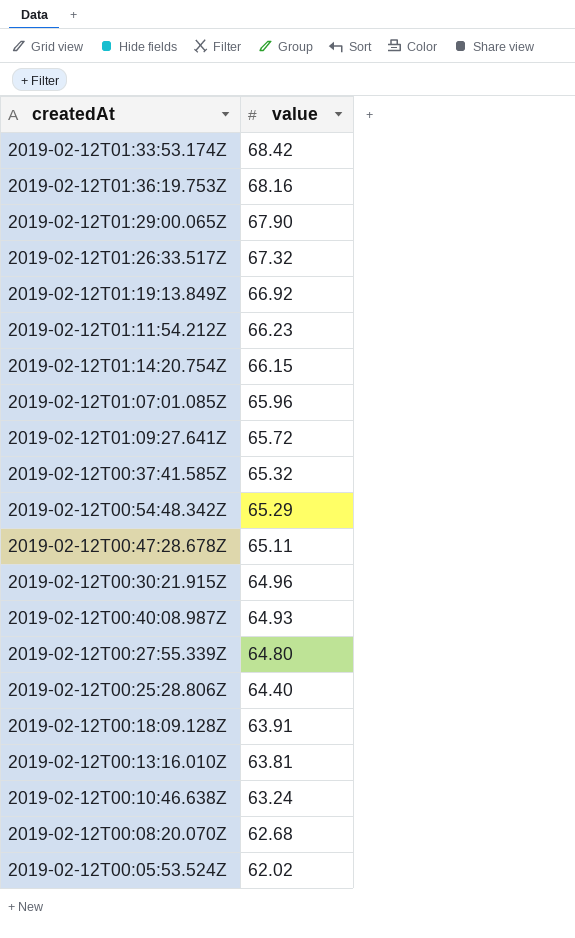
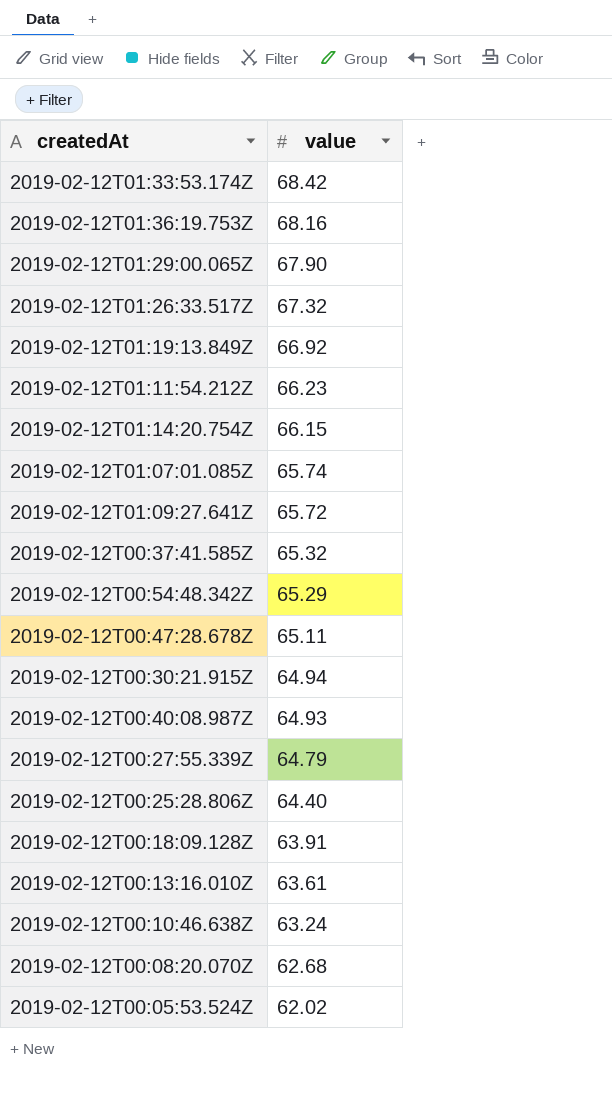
2019-02-12T01:07:01.085Z | value: 65.96 -> 65.74
2019-02-12T00:30:21.915Z | value: 64.96 -> 64.94
2019-02-12T00:27:55.339Z | value: 64.80 -> 64.79
2019-02-12T00:13:16.010Z | value: 63.81 -> 63.61

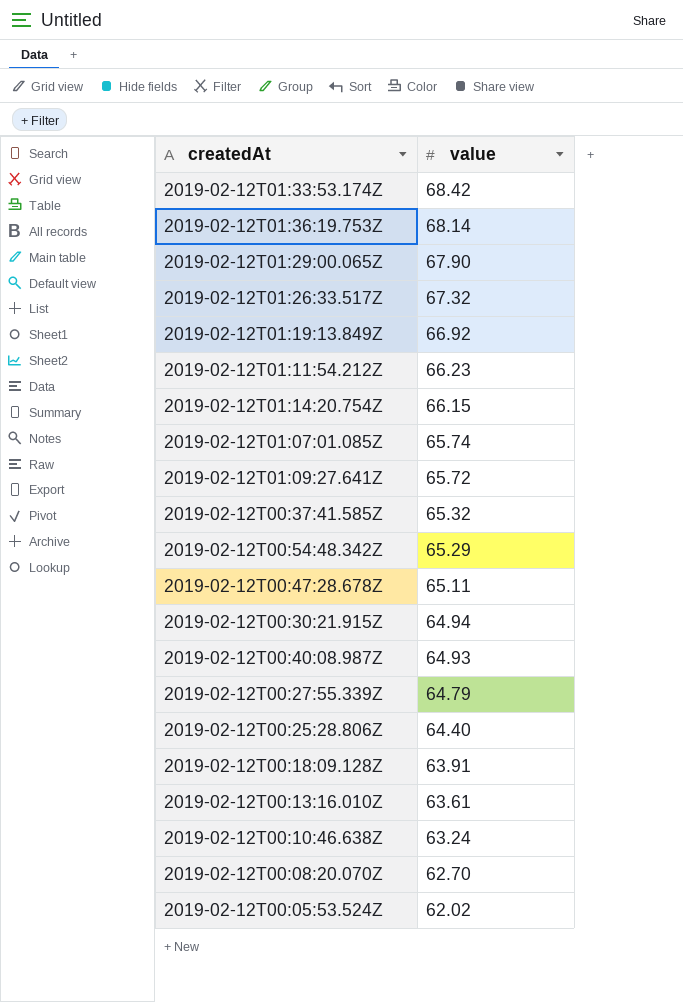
2019-02-12T01:36:19.753Z | value: 68.16 -> 68.14
2019-02-12T00:08:20.070Z | value: 62.68 -> 62.70

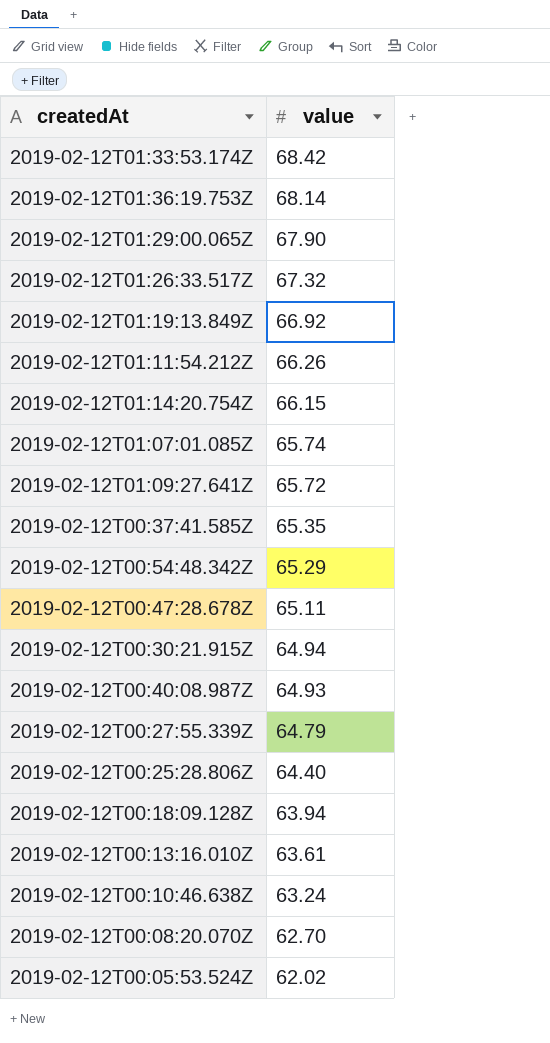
2019-02-12T01:11:54.212Z | value: 66.23 -> 66.26
2019-02-12T00:37:41.585Z | value: 65.32 -> 65.35
2019-02-12T00:18:09.128Z | value: 63.91 -> 63.94

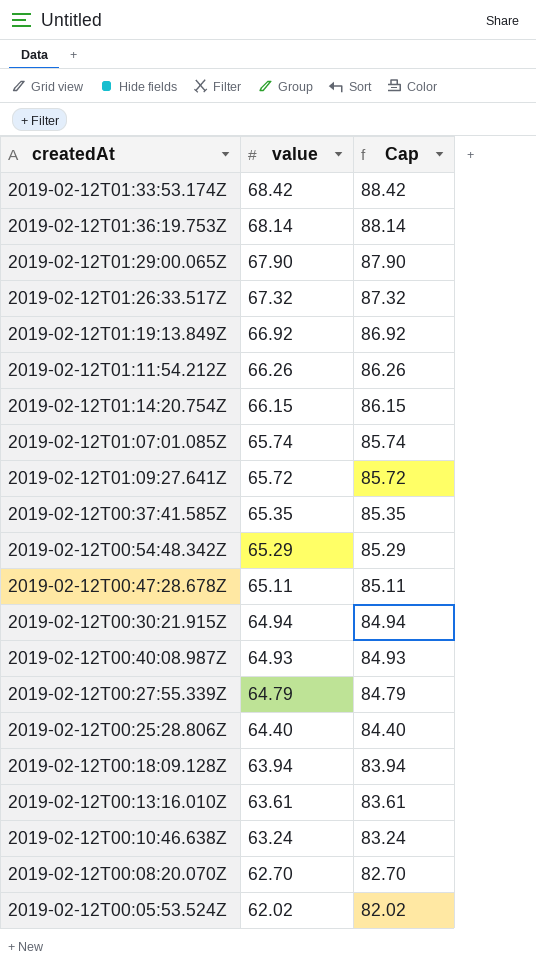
column Cap | formula: none -> [value] + 20

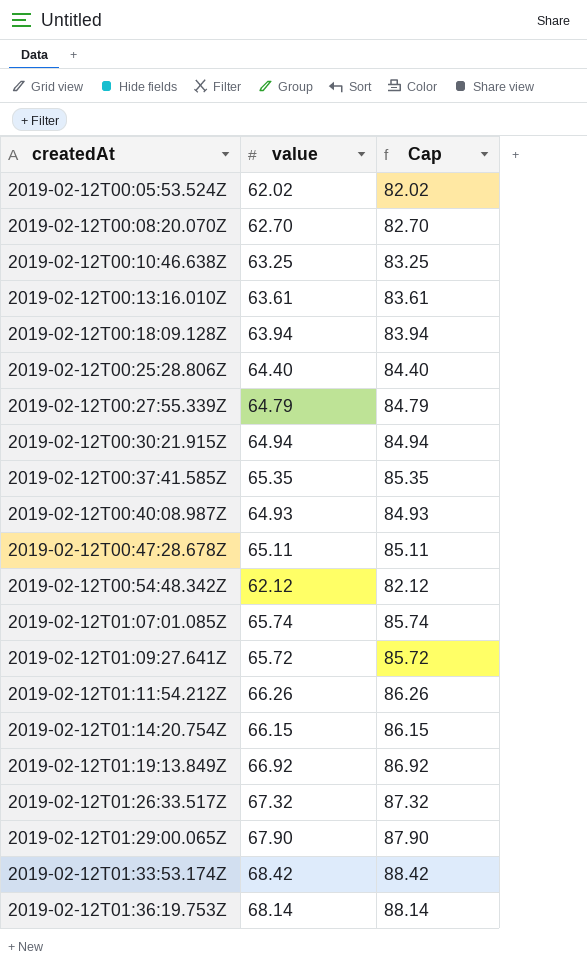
row order: value descending -> createdAt ascending
2019-02-12T00:10:46.638Z | value: 63.24 -> 63.25
2019-02-12T00:10:46.638Z | Cap: 83.24 -> 83.25
2019-02-12T00:54:48.342Z | value: 65.29 -> 62.12
2019-02-12T00:54:48.342Z | Cap: 85.29 -> 82.12

